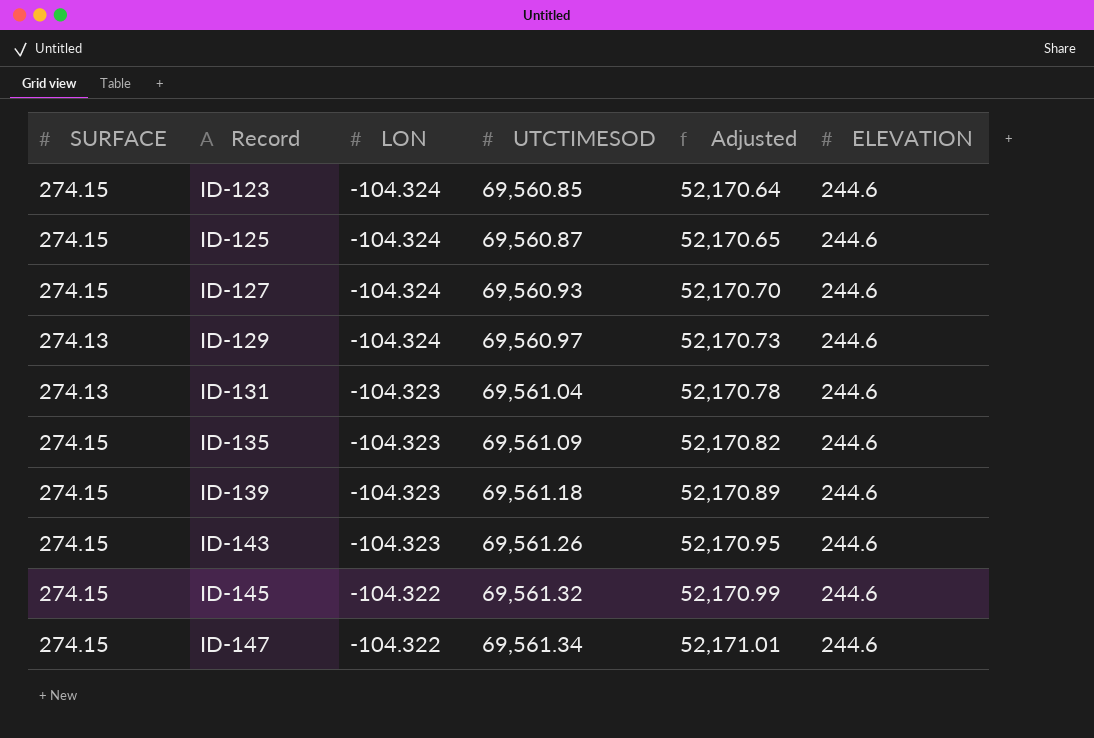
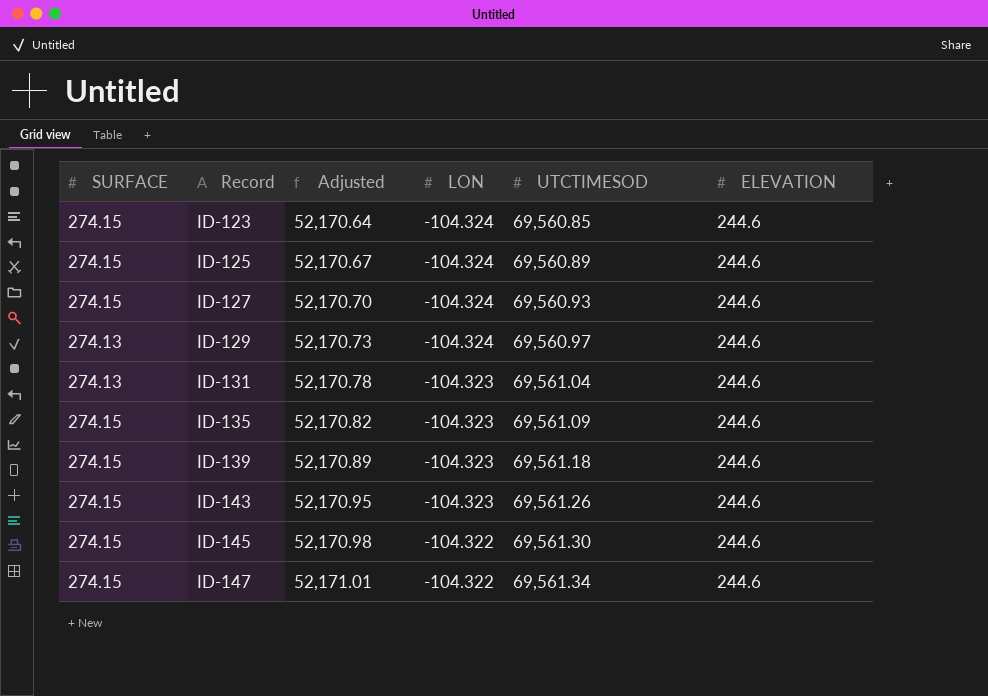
column Adjusted | position: 5 -> 3
ID-125 | Adjusted: 52,170.65 -> 52,170.67
ID-125 | UTCTIMESOD: 69,560.87 -> 69,560.89
ID-145 | Adjusted: 52,170.99 -> 52,170.98
ID-145 | UTCTIMESOD: 69,561.32 -> 69,561.30

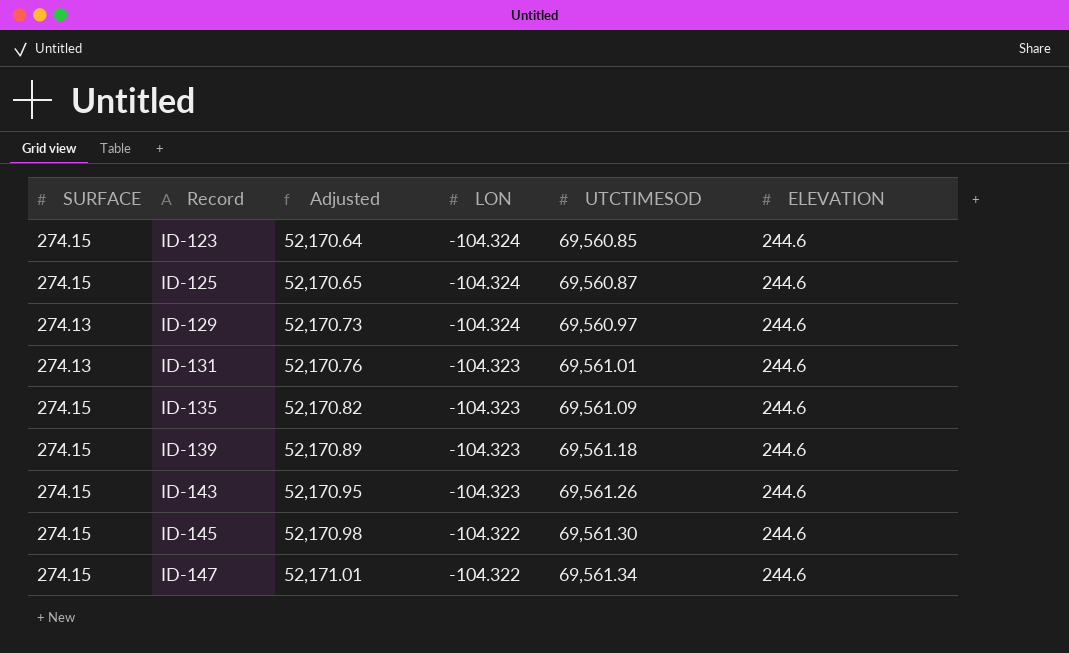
row ID-127: 274.15 | 52,170.70 | -104.324 | 69,560.93 | 244.6 -> none
ID-125 | Adjusted: 52,170.67 -> 52,170.65
ID-125 | UTCTIMESOD: 69,560.89 -> 69,560.87
ID-131 | Adjusted: 52,170.78 -> 52,170.76
ID-131 | UTCTIMESOD: 69,561.04 -> 69,561.01

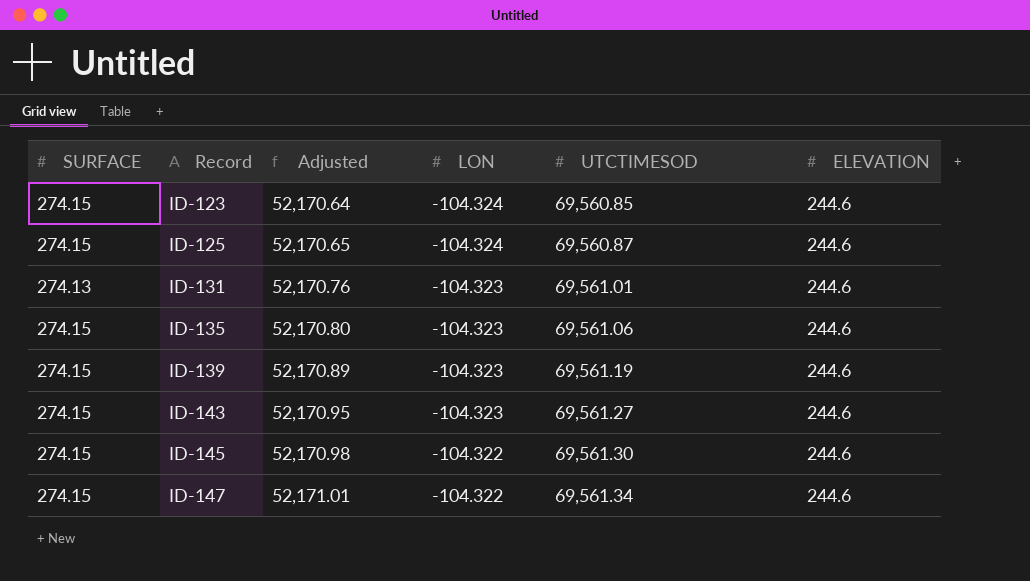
row ID-129: 274.13 | 52,170.73 | -104.324 | 69,560.97 | 244.6 -> none
ID-135 | Adjusted: 52,170.82 -> 52,170.80
ID-135 | UTCTIMESOD: 69,561.09 -> 69,561.06
ID-139 | UTCTIMESOD: 69,561.18 -> 69,561.19
ID-143 | UTCTIMESOD: 69,561.26 -> 69,561.27

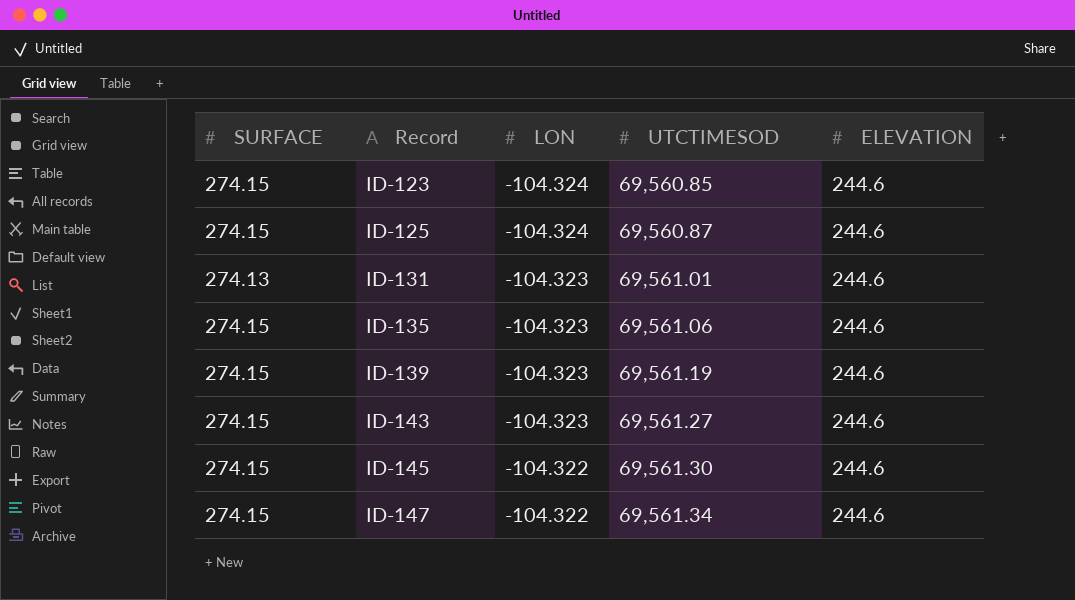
column Adjusted | formula: [UTCTIMESOD] * 0.75 -> none

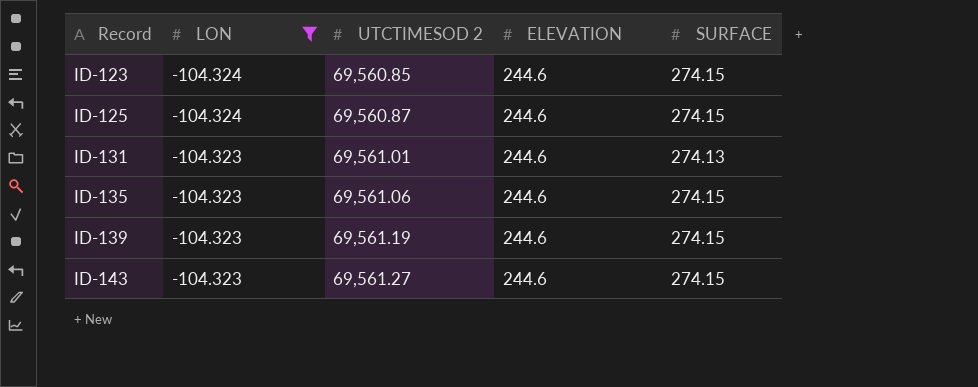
filter: none -> LON != -104.322
column name: UTCTIMESOD -> UTCTIMESOD 2
column SURFACE | position: 1 -> 5

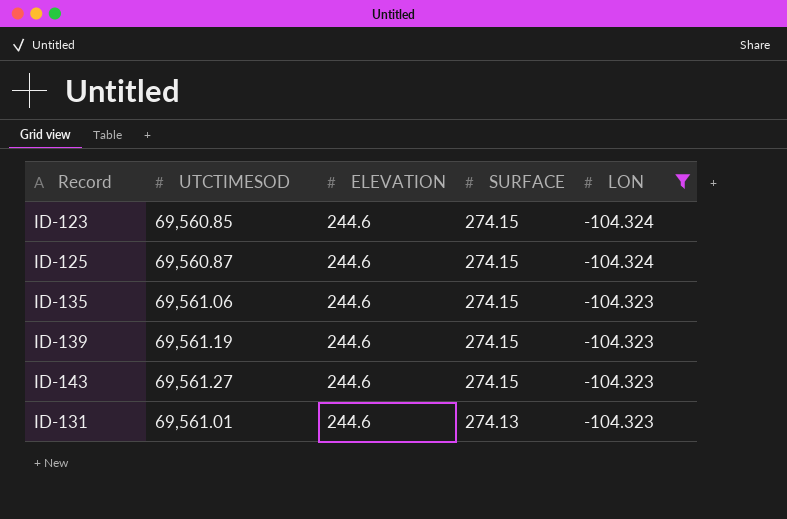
row order: Record ascending -> SURFACE descending
column name: UTCTIMESOD 2 -> UTCTIMESOD
column LON | position: 2 -> 5

